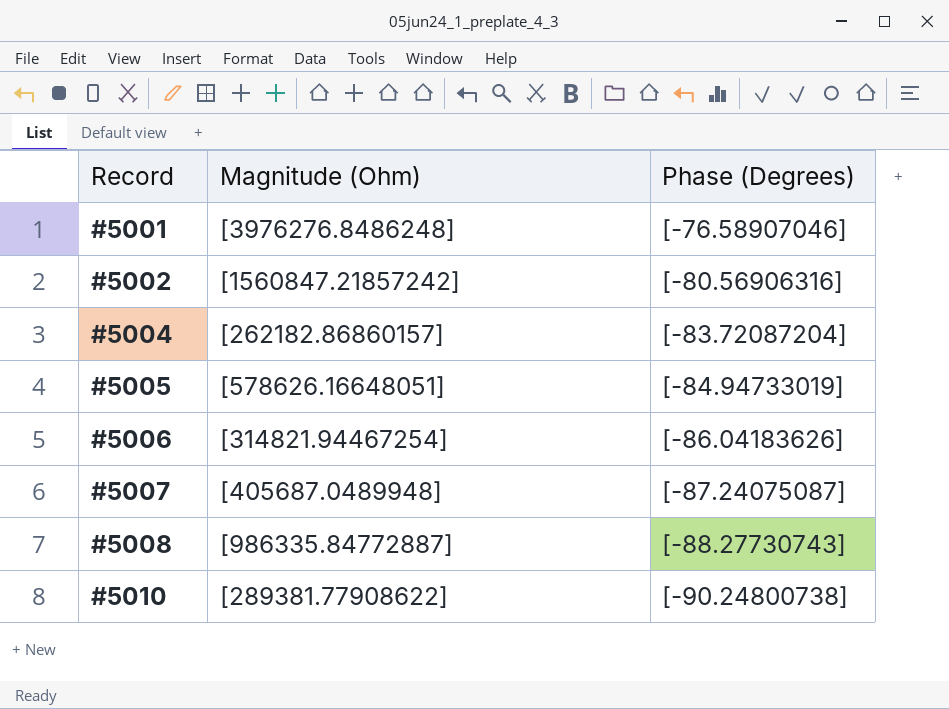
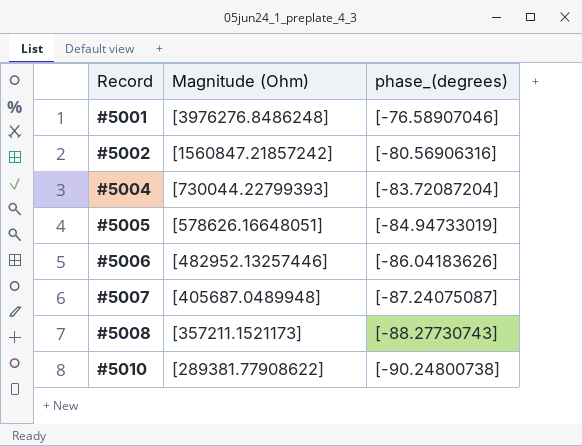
column name: Phase (Degrees) -> phase_(degrees)
#5004 | Magnitude (Ohm): [262182.86860157] -> [730044.22799393]
#5006 | Magnitude (Ohm): [314821.94467254] -> [482952.13257446]
#5008 | Magnitude (Ohm): [986335.84772887] -> [357211.1521173]

